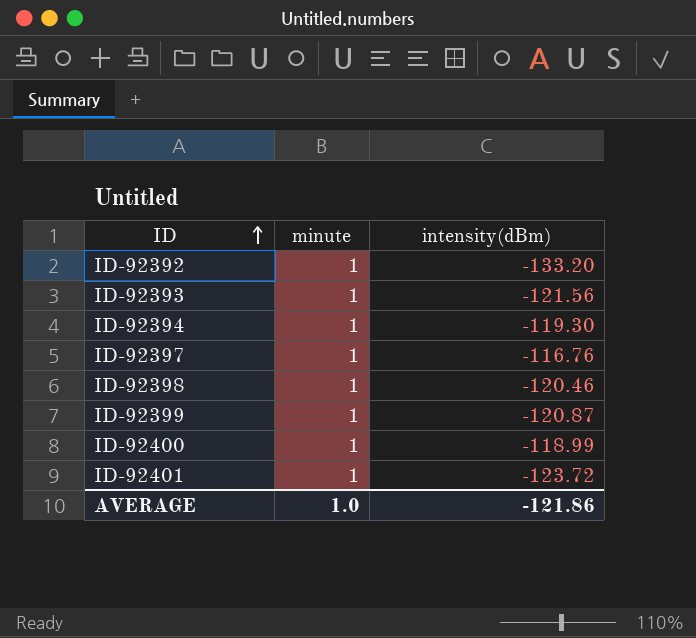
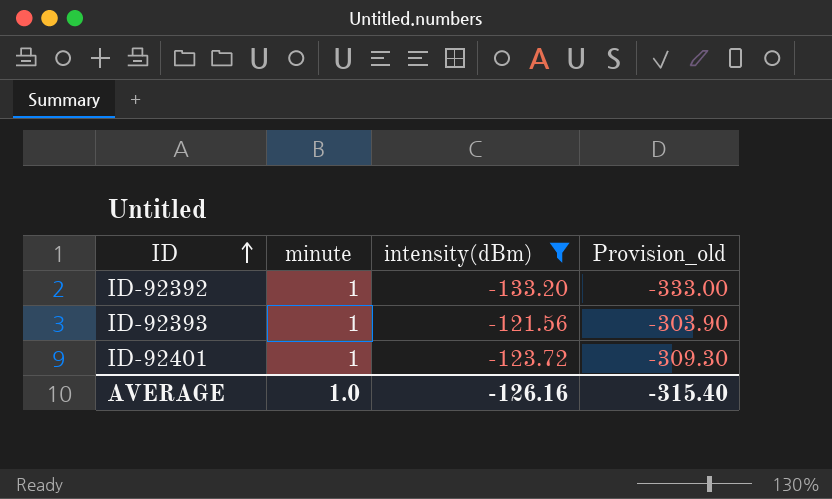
filter: none -> intensity(dBm) <= -121.56
column Provision_old | formula: none -> [intensity(dBm)] * 2.5
AVERAGE | intensity(dBm): -121.86 -> -126.16

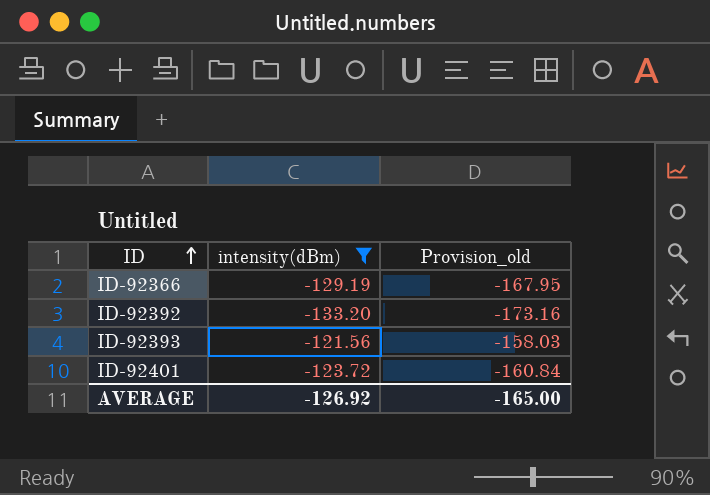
column minute | position: 2 -> none
column Provision_old | formula: [intensity(dBm)] * 2.5 -> [intensity(dBm)] * 1.3
row ID-92366: none -> -129.19 | -167.95
AVERAGE | intensity(dBm): -126.16 -> -126.92
AVERAGE | Provision_old: -315.40 -> -165.00

